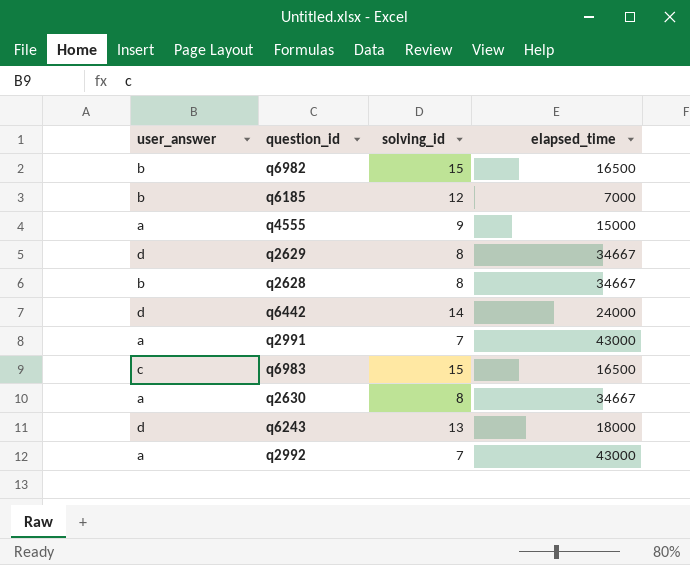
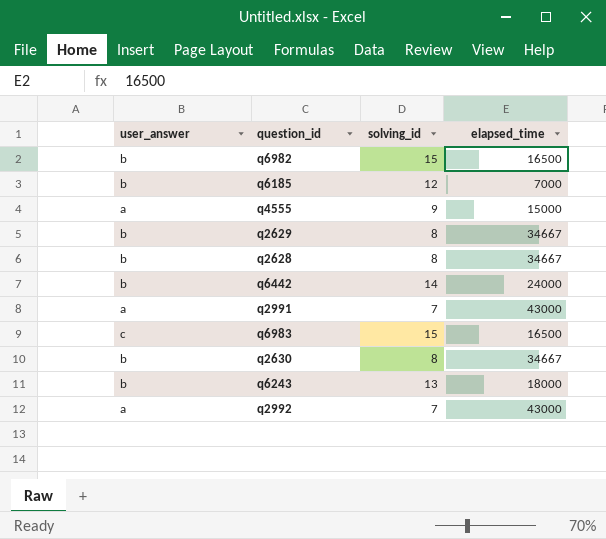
q2629 | user_answer: d -> b
q6442 | user_answer: d -> b
q2630 | user_answer: a -> b
q6243 | user_answer: d -> b

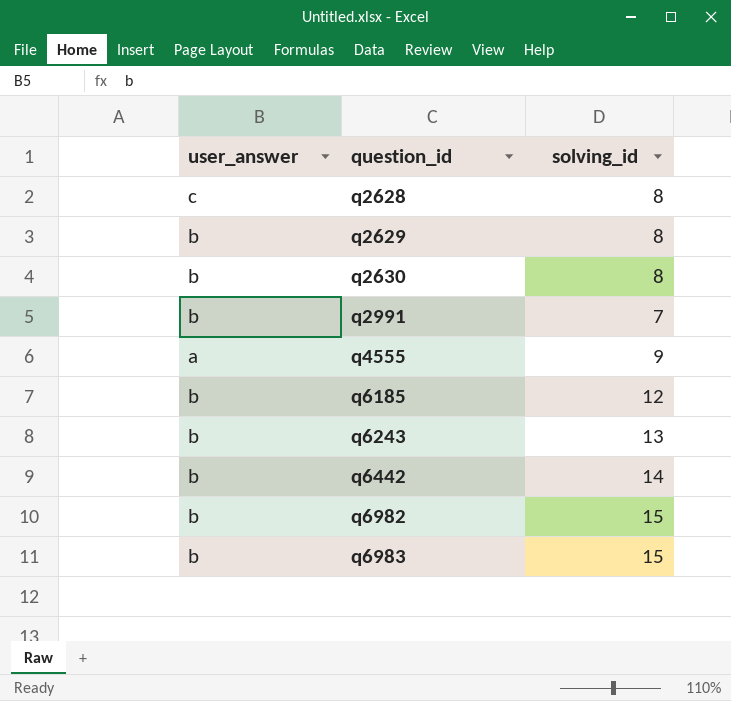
row order: none -> question_id ascending
column elapsed_time | position: 4 -> none
row q2992: a | 7 | 43000 -> none
q2628 | user_answer: b -> c
q2991 | user_answer: a -> b
q6983 | user_answer: c -> b

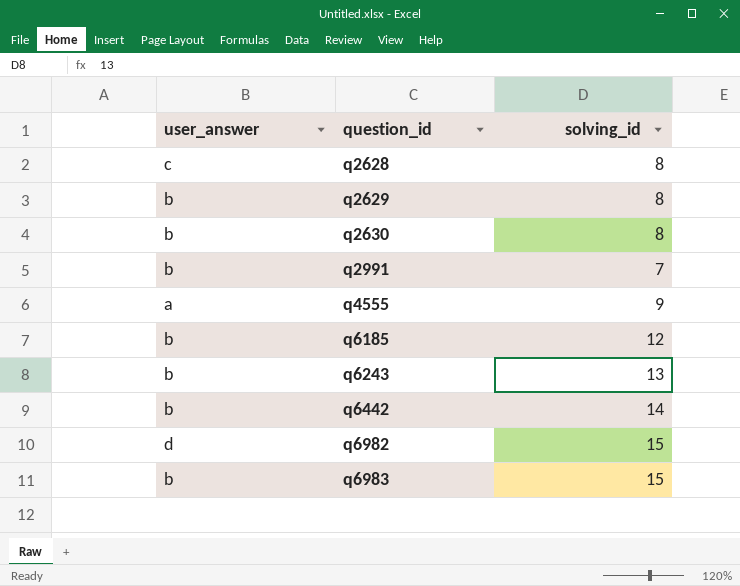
q6982 | user_answer: b -> d

